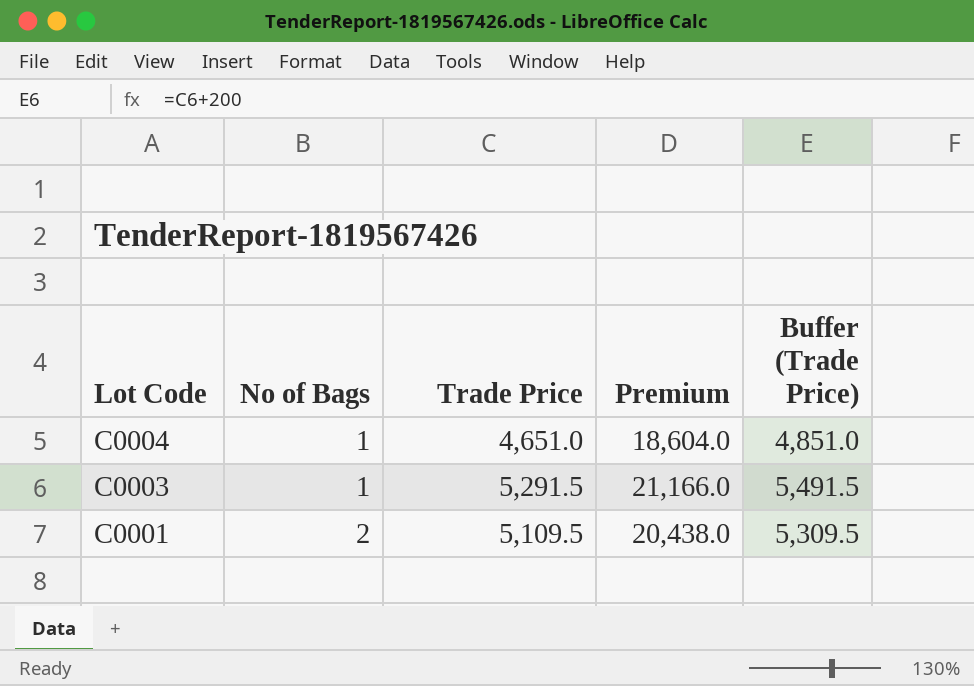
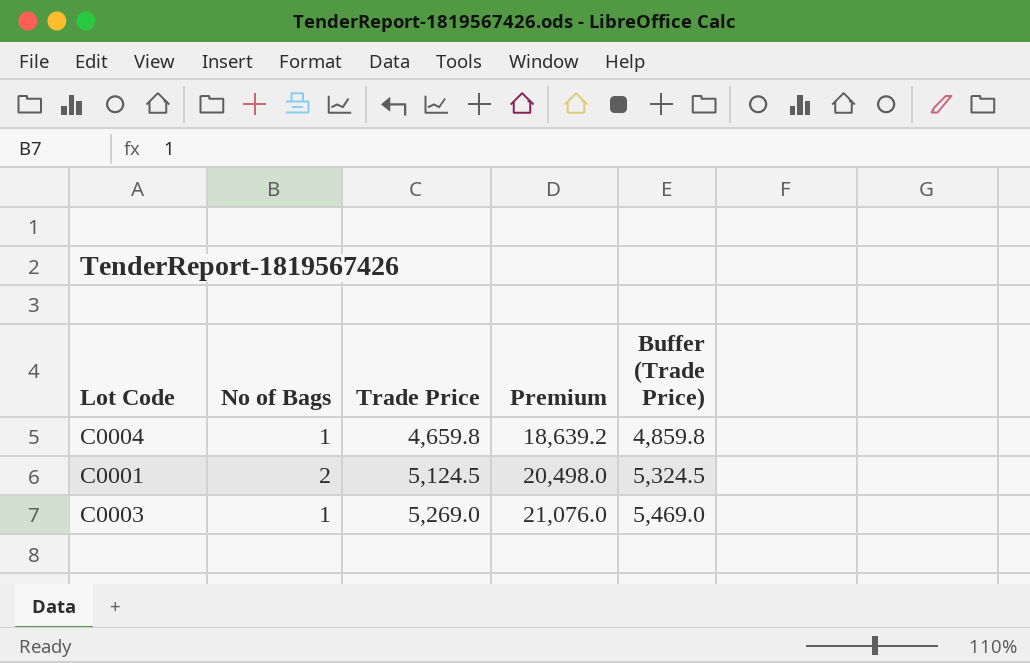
row order: Lot Code descending -> Trade Price ascending
C0004 | Trade Price: 4,651.0 -> 4,659.8
C0004 | Premium: 18,604.0 -> 18,639.2
C0004 | Buffer (Trade Price): 4,851.0 -> 4,859.8
C0001 | Trade Price: 5,109.5 -> 5,124.5
C0001 | Premium: 20,438.0 -> 20,498.0
C0001 | Buffer (Trade Price): 5,309.5 -> 5,324.5
C0003 | Trade Price: 5,291.5 -> 5,269.0
C0003 | Premium: 21,166.0 -> 21,076.0
C0003 | Buffer (Trade Price): 5,491.5 -> 5,469.0

